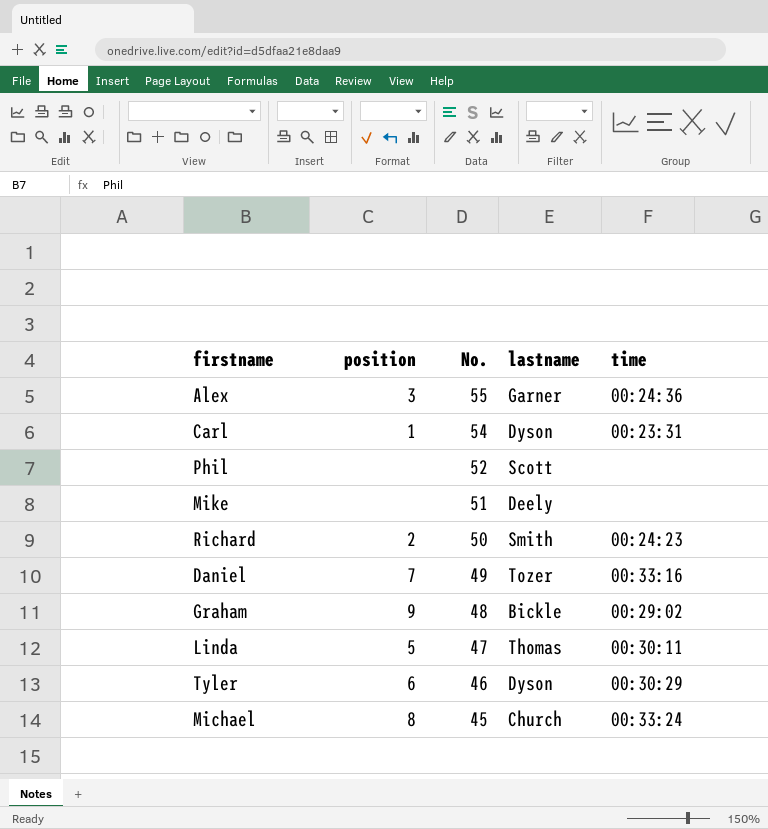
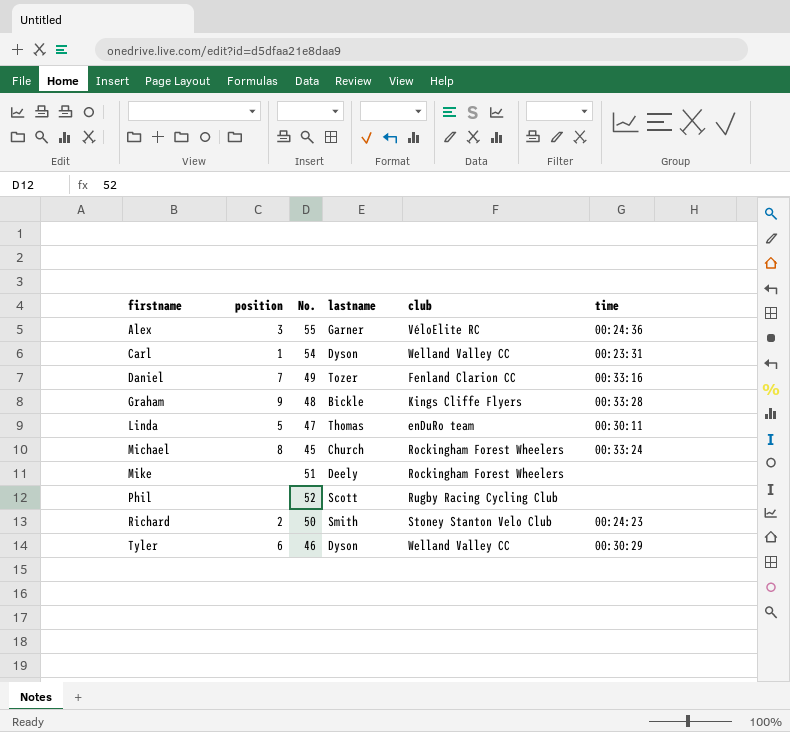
row order: No. descending -> firstname ascending
column club | position: none -> 5
Graham | time: 00:29:02 -> 00:33:28

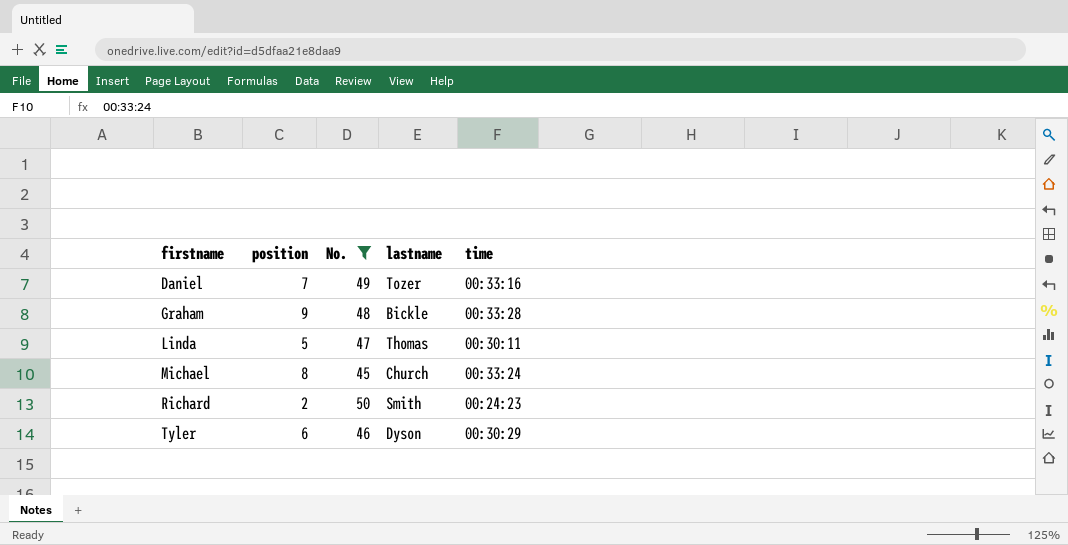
filter: none -> No. <= 50
column club | position: 5 -> none

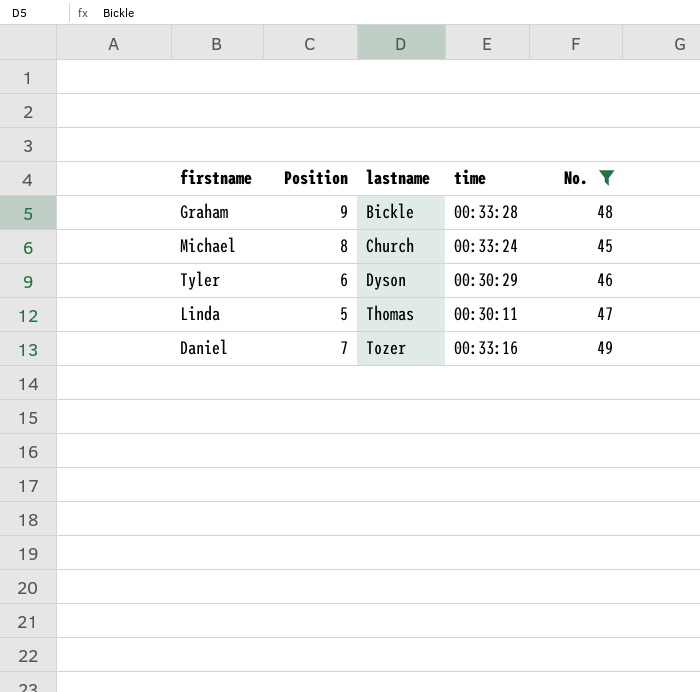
row order: firstname ascending -> lastname ascending
column name: position -> Position
column No. | position: 3 -> 5
row Richard: 2 | 50 | Smith | 00:24:23 -> none

